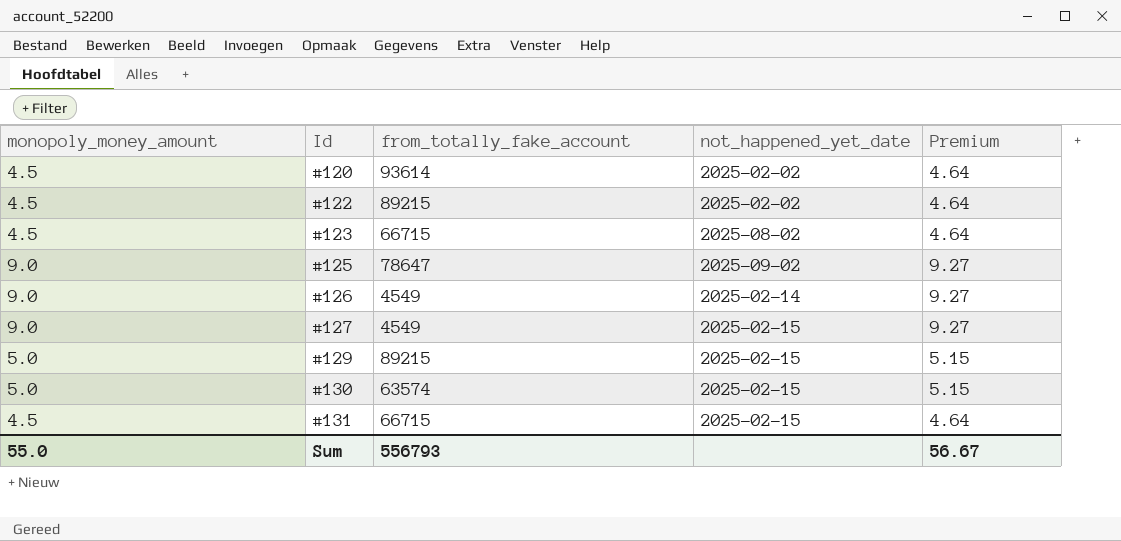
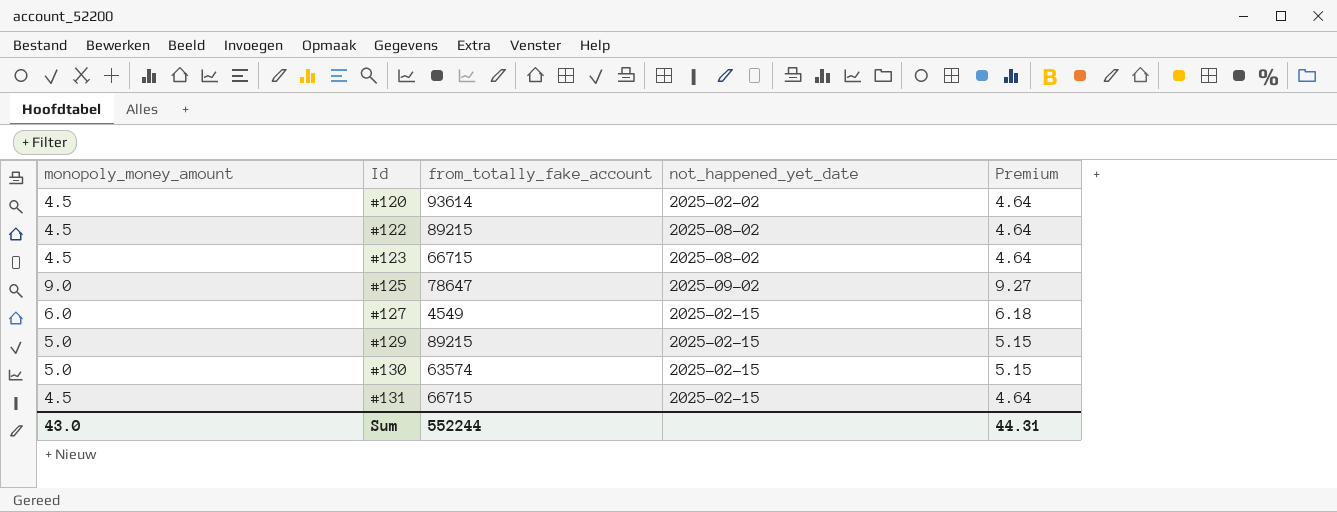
row #126: 9.0 | 4549 | 2025-02-14 | 9.27 -> none
#122 | not_happened_yet_date: 2025-02-02 -> 2025-08-02
#127 | monopoly_money_amount: 9.0 -> 6.0
#127 | Premium: 9.27 -> 6.18
Sum | monopoly_money_amount: 55.0 -> 43.0
Sum | from_totally_fake_account: 556793 -> 552244
Sum | Premium: 56.67 -> 44.31

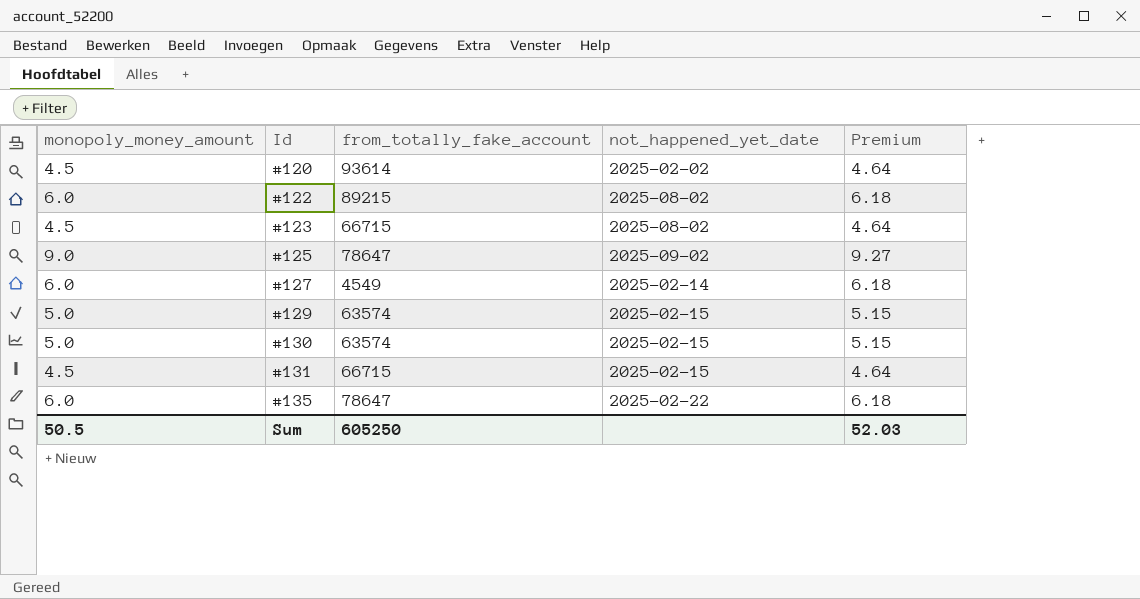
#122 | monopoly_money_amount: 4.5 -> 6.0
#122 | Premium: 4.64 -> 6.18
#127 | not_happened_yet_date: 2025-02-15 -> 2025-02-14
#129 | from_totally_fake_account: 89215 -> 63574
row #135: none -> 6.0 | 78647 | 2025-02-22 | 6.18
Sum | monopoly_money_amount: 43.0 -> 50.5
Sum | from_totally_fake_account: 552244 -> 605250
Sum | Premium: 44.31 -> 52.03

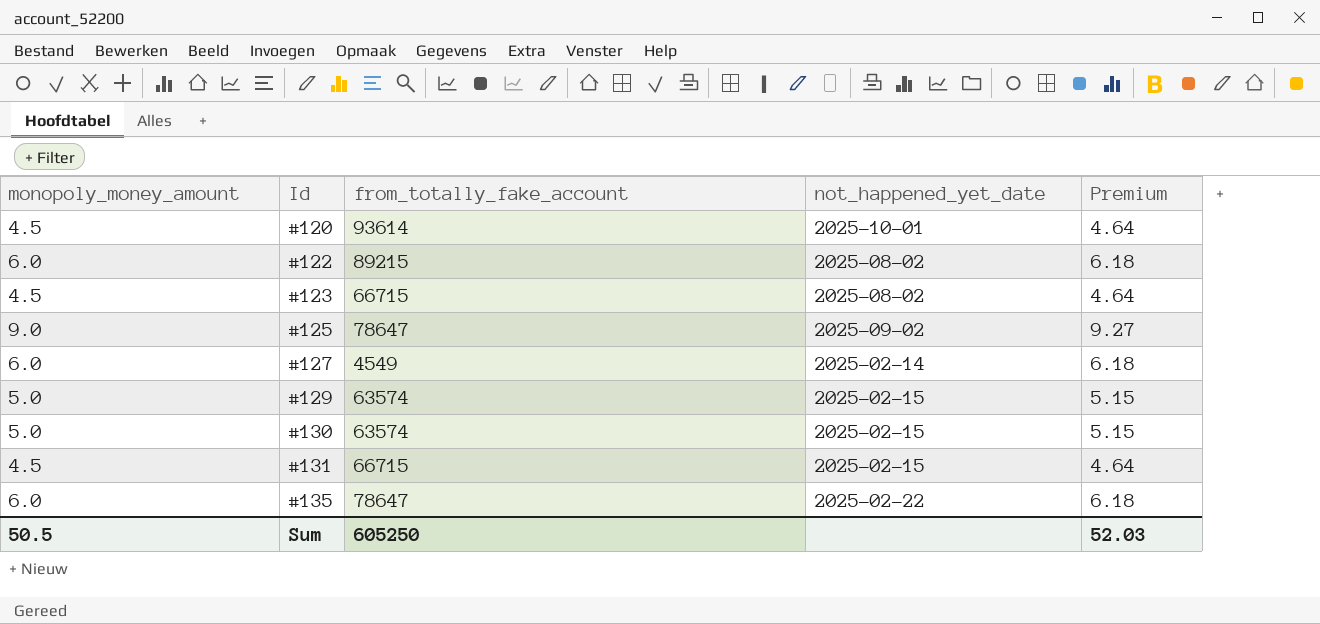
#120 | not_happened_yet_date: 2025-02-02 -> 2025-10-01

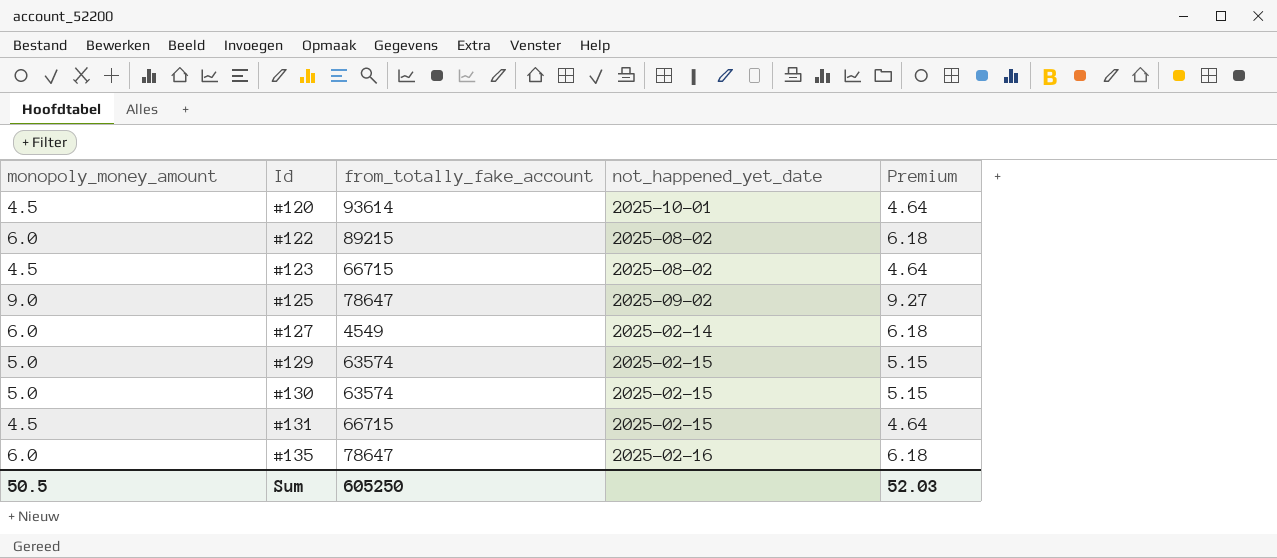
#135 | not_happened_yet_date: 2025-02-22 -> 2025-02-16

